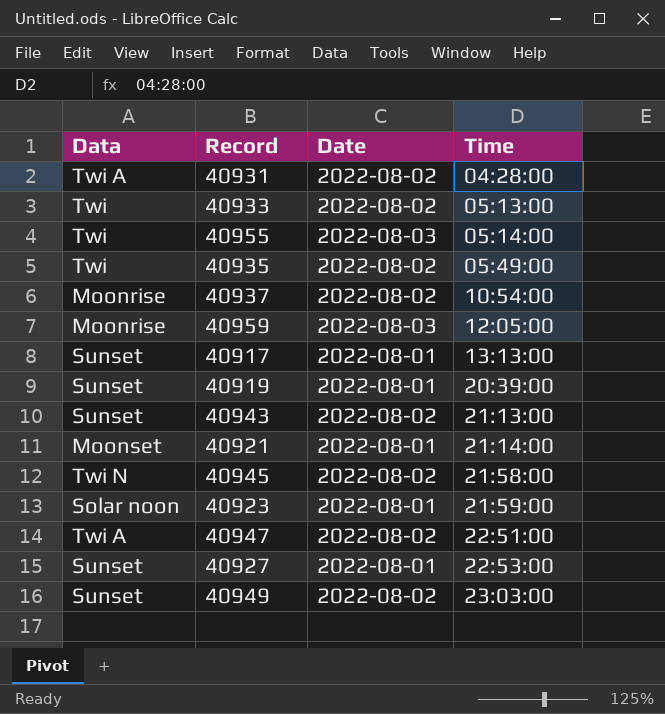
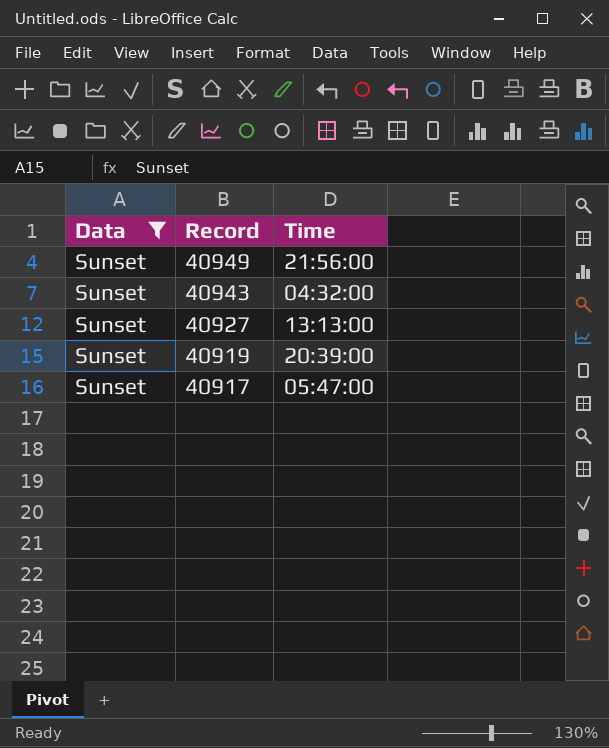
filter: none -> Data = Sunset
row order: Time ascending -> Record descending
column Date | position: 3 -> none
40949 | Time: 23:03:00 -> 21:56:00
40943 | Time: 21:13:00 -> 04:32:00
40927 | Time: 22:53:00 -> 13:13:00
40917 | Time: 13:13:00 -> 05:47:00

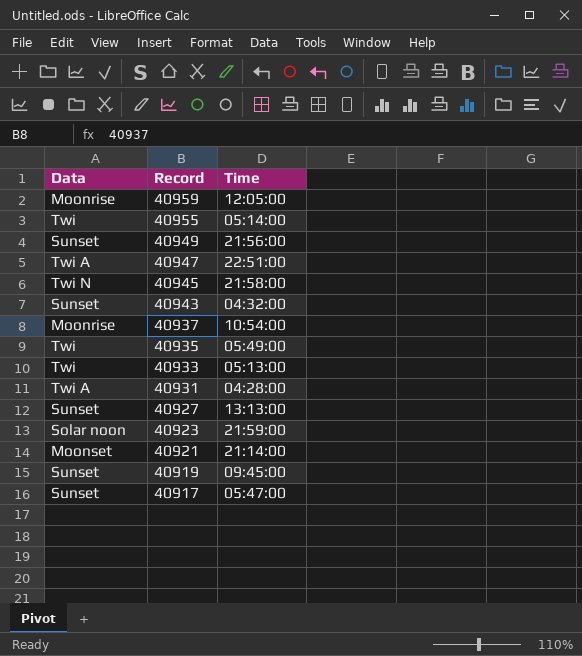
filter: Data = Sunset -> none
40919 | Time: 20:39:00 -> 09:45:00

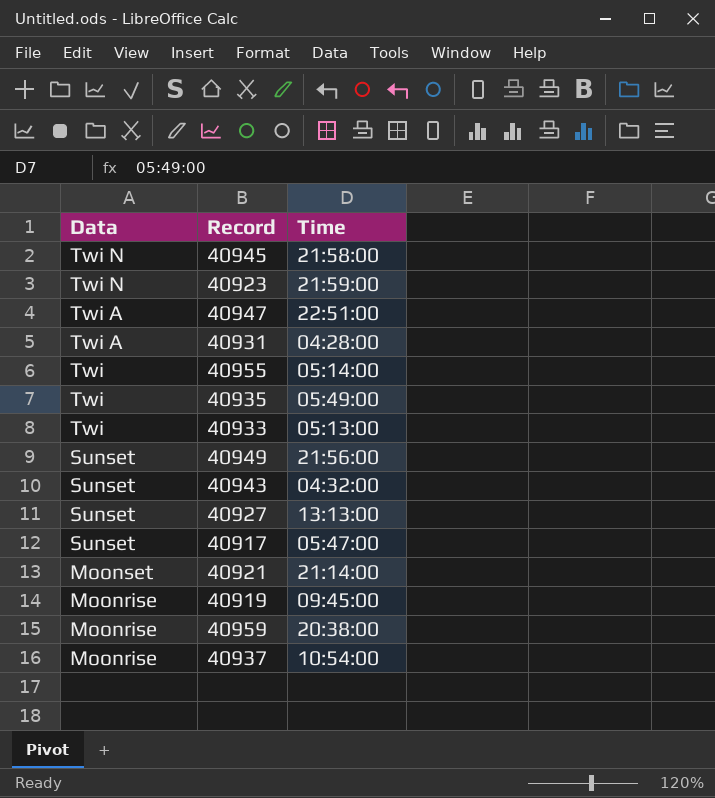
row order: Record descending -> Data descending
40923 | Data: Solar noon -> Twi N
40919 | Data: Sunset -> Moonrise
40959 | Time: 12:05:00 -> 20:38:00

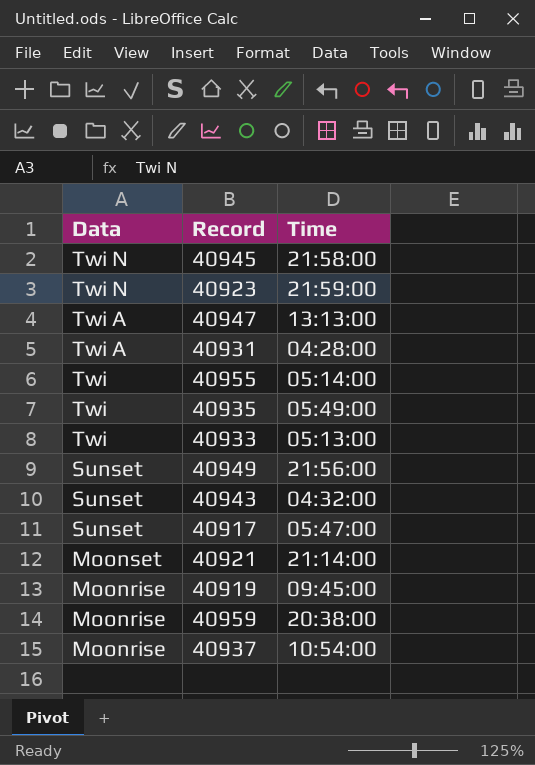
row 40927: Sunset | 13:13:00 -> none
40947 | Time: 22:51:00 -> 13:13:00

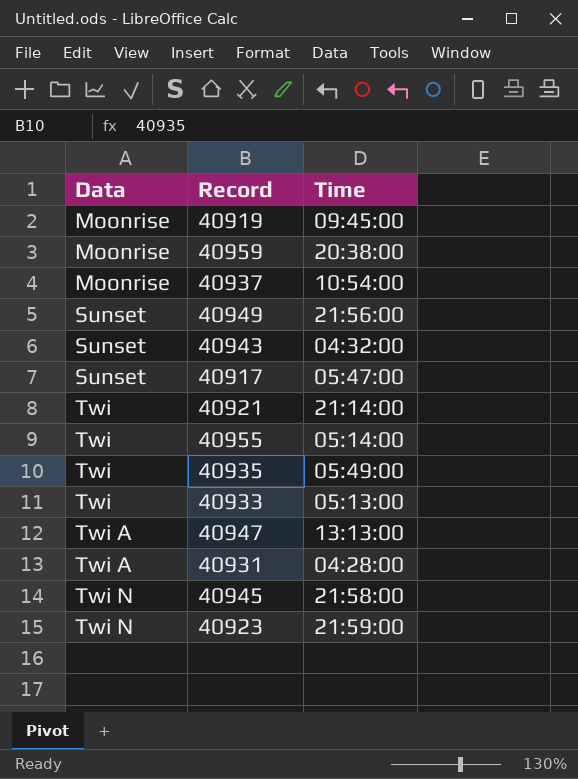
row order: Data descending -> Data ascending
40921 | Data: Moonset -> Twi

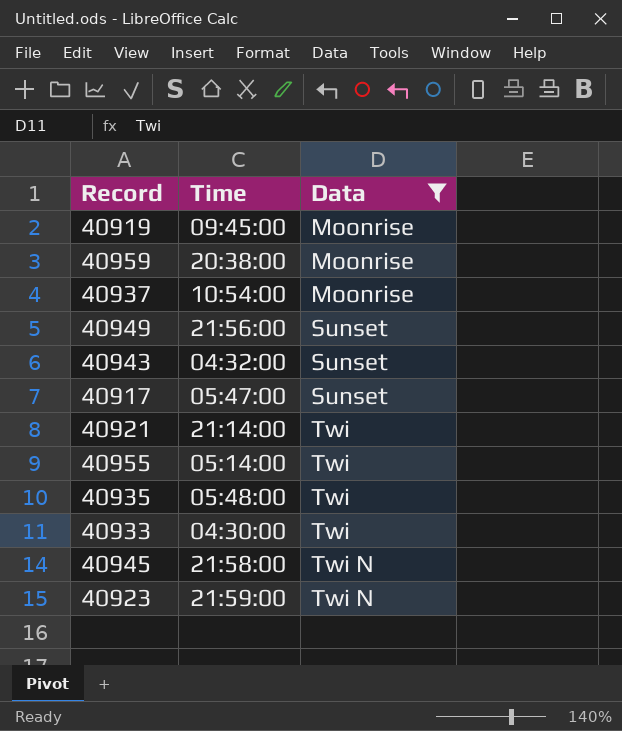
filter: none -> Data != Twi A
column Data | position: 1 -> 3
40935 | Time: 05:49:00 -> 05:48:00
40933 | Time: 05:13:00 -> 04:30:00

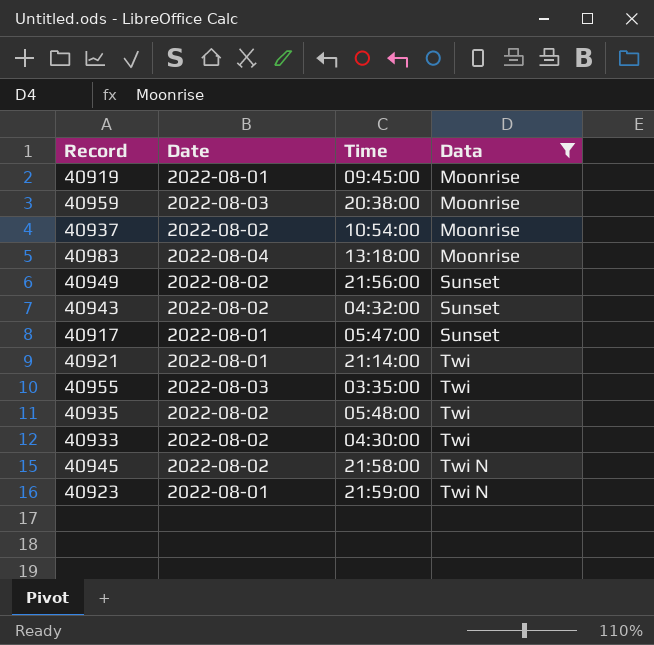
column Date | position: none -> 2
row 40983: none -> 2022-08-04 | 13:18:00 | Moonrise
40955 | Time: 05:14:00 -> 03:35:00

